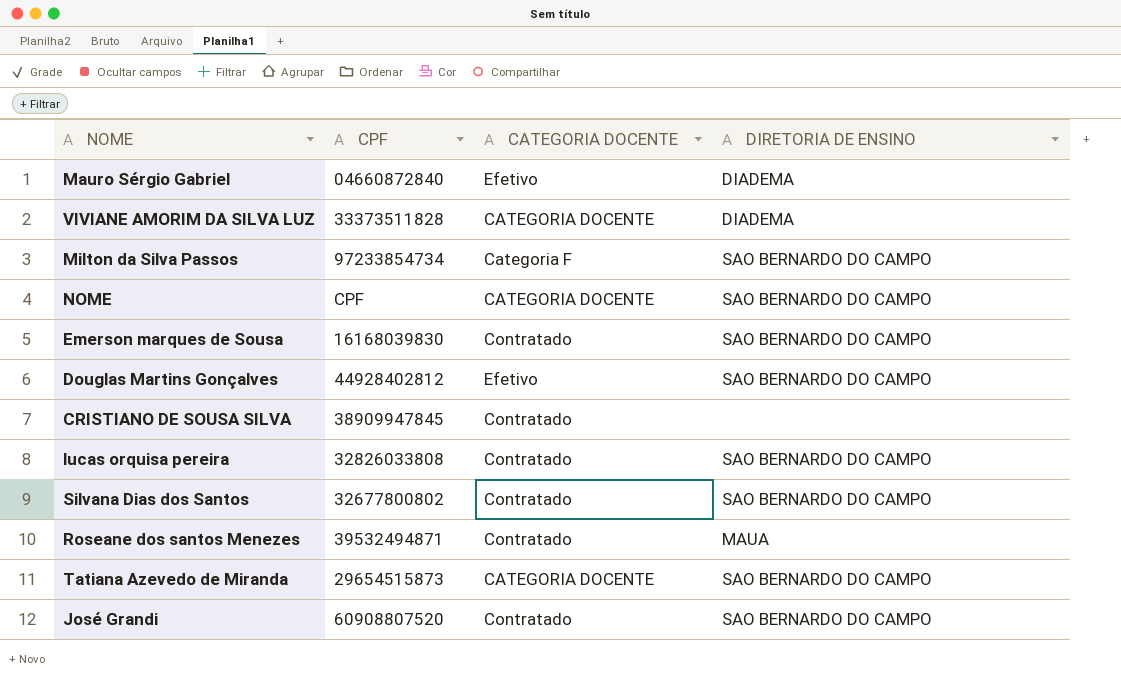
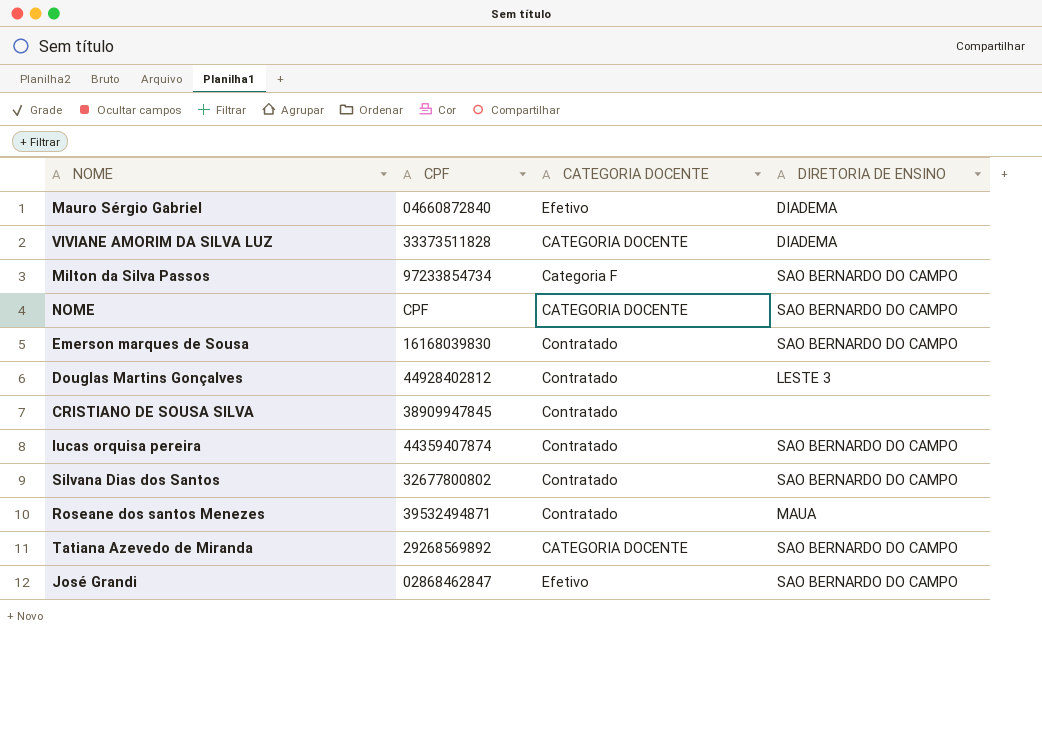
Douglas Martins Gonçalves | CATEGORIA DOCENTE: Efetivo -> Contratado
Douglas Martins Gonçalves | DIRETORIA DE ENSINO: SAO BERNARDO DO CAMPO -> LESTE 3
lucas orquisa pereira | CPF: 32826033808 -> 44359407874
Tatiana Azevedo de Miranda | CPF: 29654515873 -> 29268569892
José Grandi | CPF: 60908807520 -> 02868462847
José Grandi | CATEGORIA DOCENTE: Contratado -> Efetivo

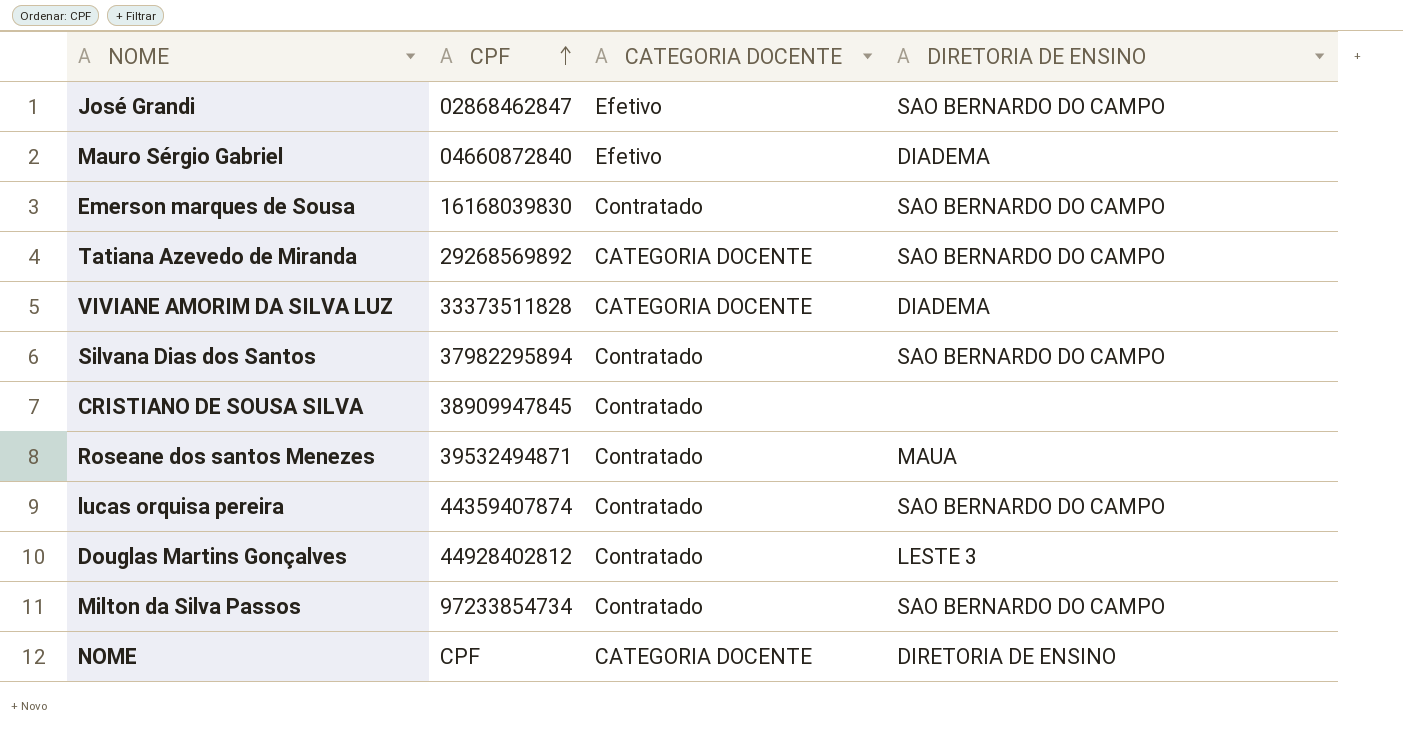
row order: none -> CPF ascending
Silvana Dias dos Santos | CPF: 32677800802 -> 37982295894
Milton da Silva Passos | CATEGORIA DOCENTE: Categoria F -> Contratado
NOME | DIRETORIA DE ENSINO: SAO BERNARDO DO CAMPO -> DIRETORIA DE ENSINO

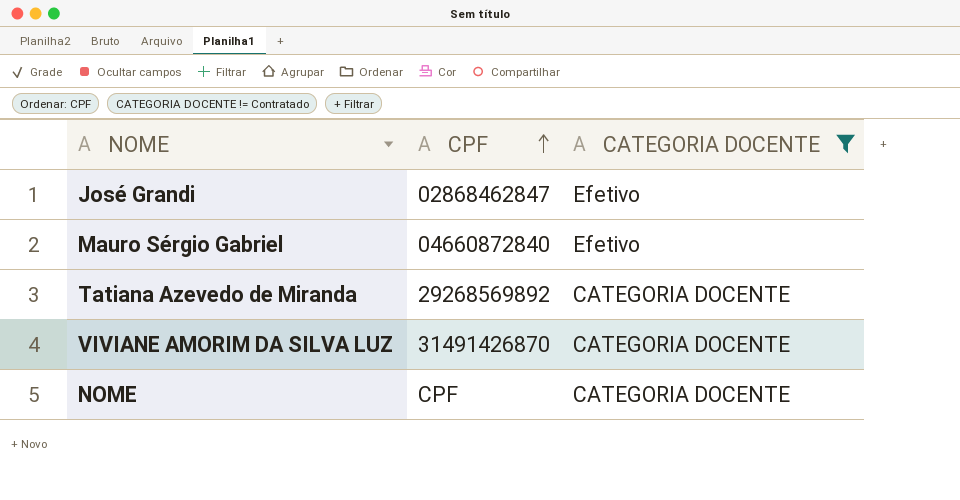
filter: none -> CATEGORIA DOCENTE != Contratado
column DIRETORIA DE ENSINO | position: 4 -> none
VIVIANE AMORIM DA SILVA LUZ | CPF: 33373511828 -> 31491426870

